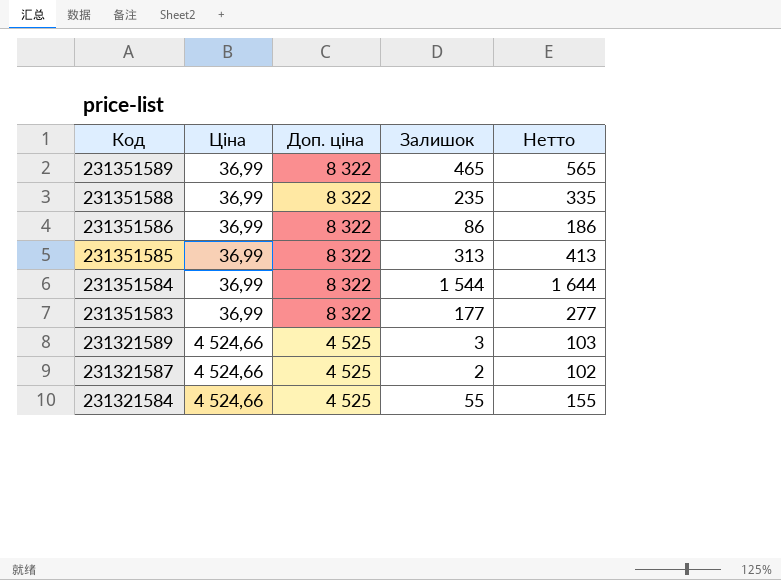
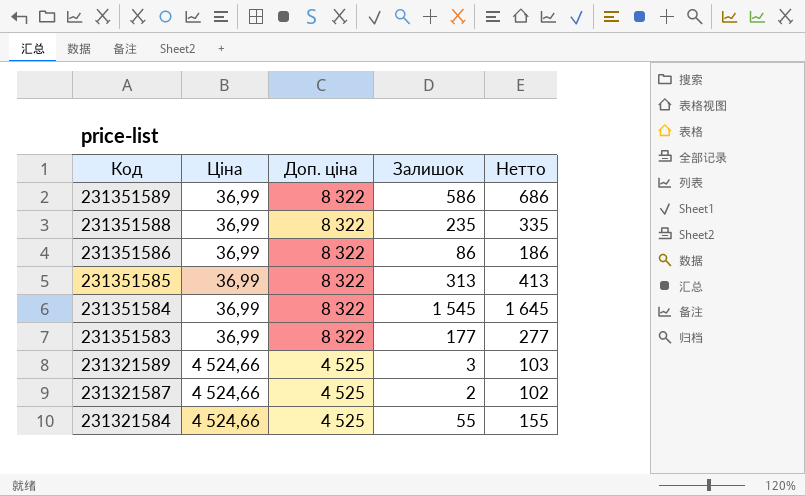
231351589 | Залишок: 465 -> 586
231351589 | Нетто: 565 -> 686
231351584 | Залишок: 1 544 -> 1 545
231351584 | Нетто: 1 644 -> 1 645

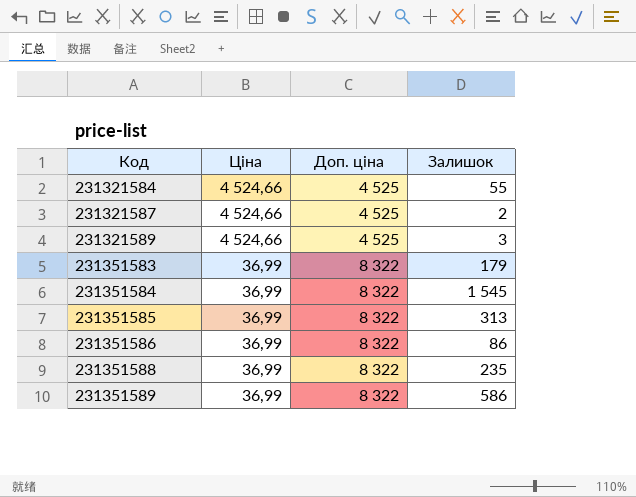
row order: Код descending -> Код ascending
column Нетто | formula: [Залишок] + 100 -> none
231351583 | Залишок: 177 -> 179

